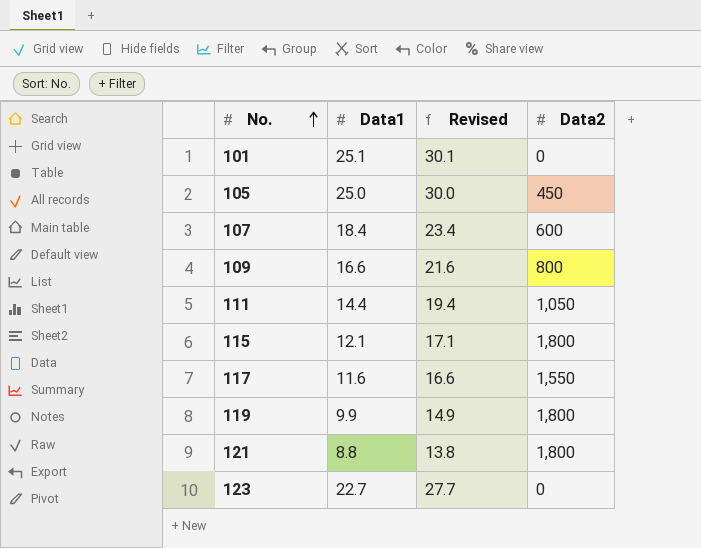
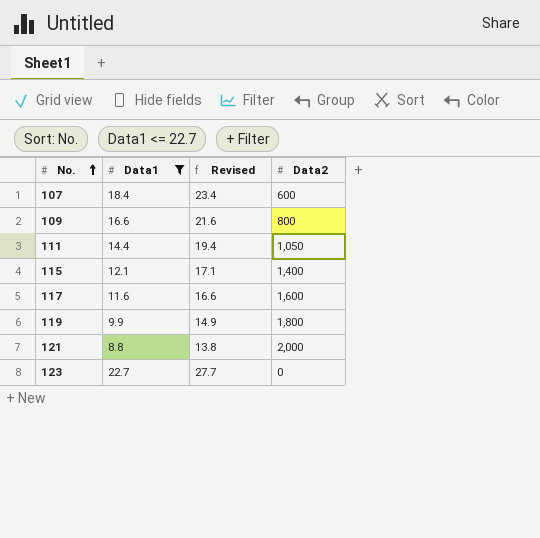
filter: none -> Data1 <= 22.7
115 | Data2: 1,800 -> 1,400
117 | Data2: 1,550 -> 1,600
121 | Data2: 1,800 -> 2,000

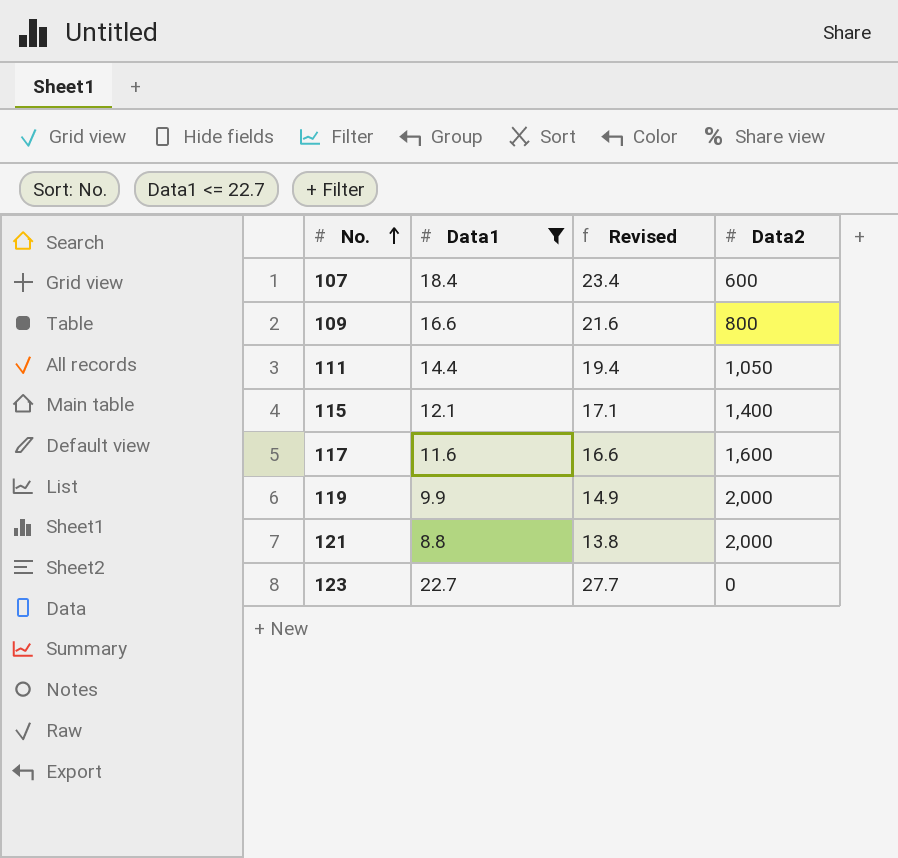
119 | Data2: 1,800 -> 2,000

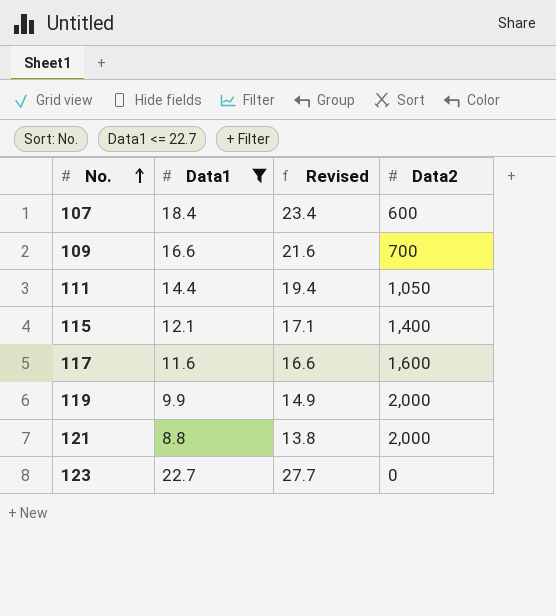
109 | Data2: 800 -> 700

